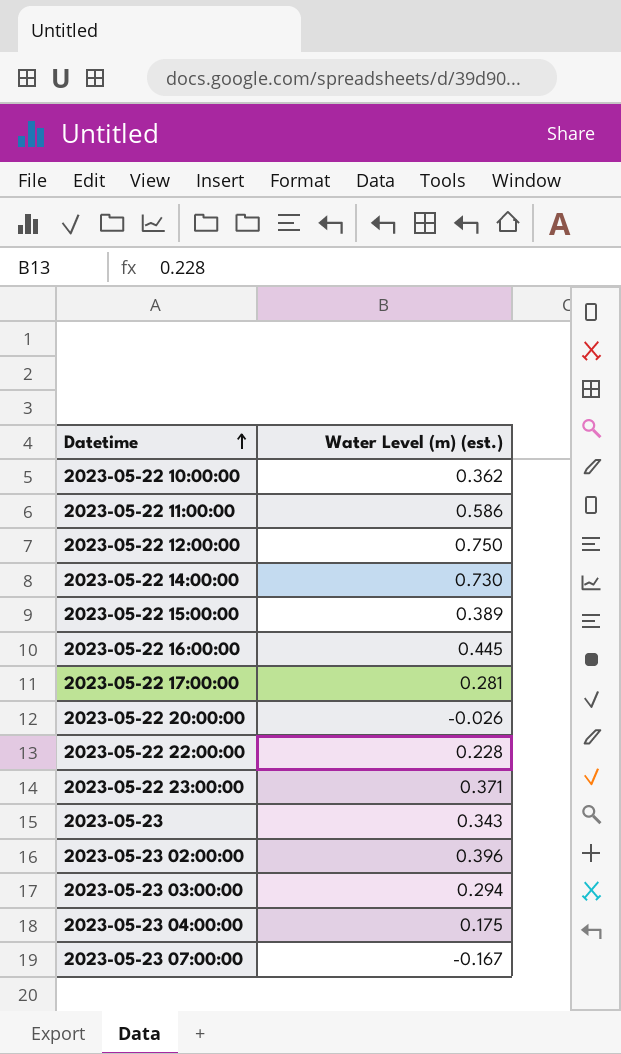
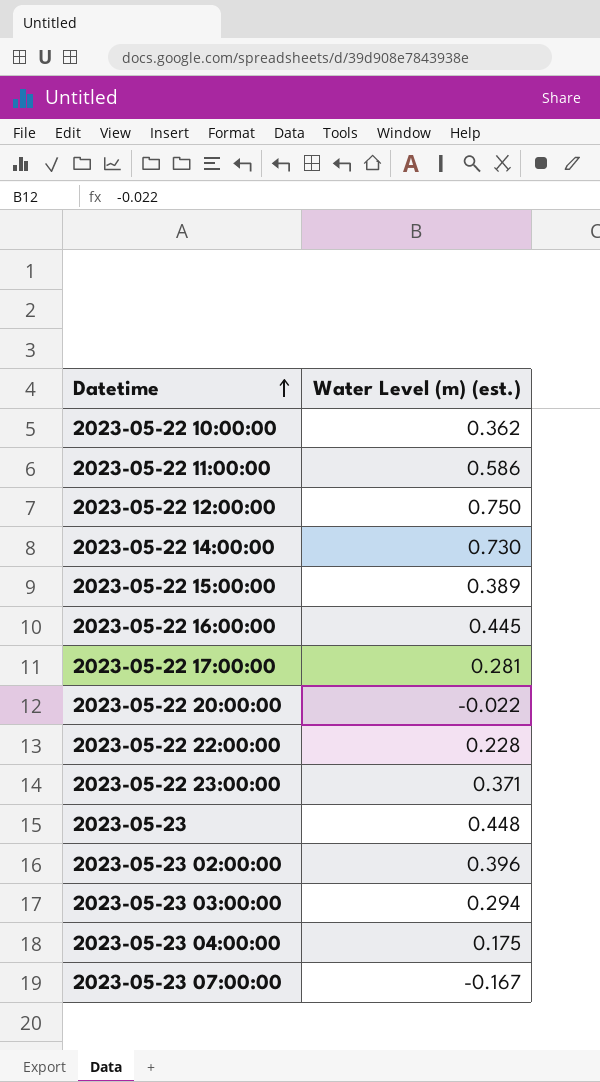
2023-05-22 20:00:00 | Water Level (m) (est.): -0.026 -> -0.022
2023-05-23 | Water Level (m) (est.): 0.343 -> 0.448

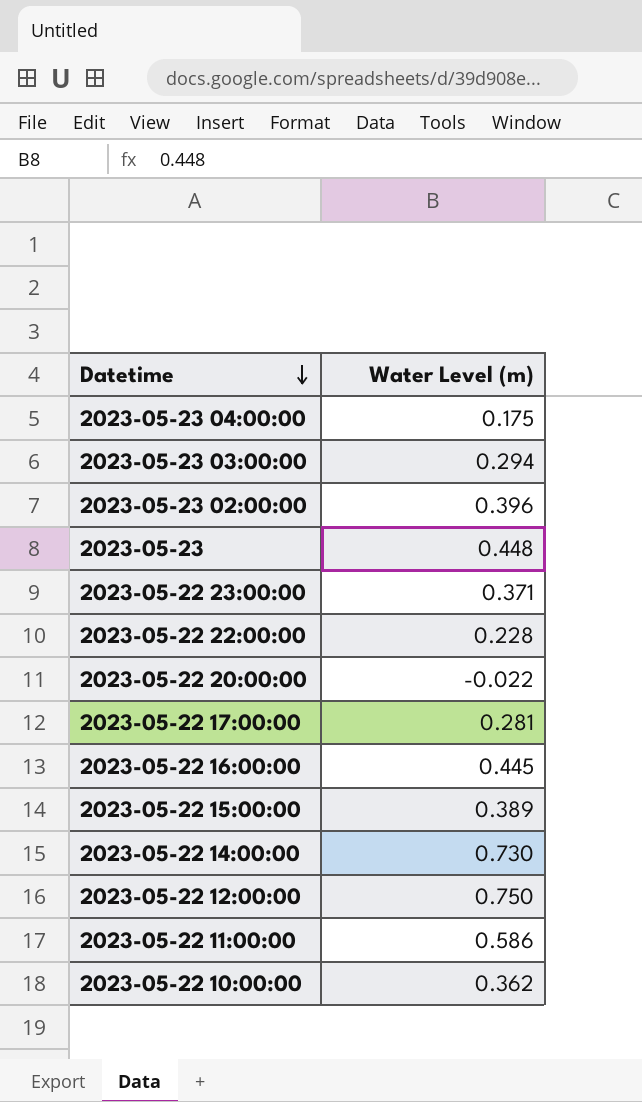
row order: Datetime ascending -> Datetime descending
column name: Water Level (m) (est.) -> Water Level (m)
row 2023-05-23 07:00:00: -0.167 -> none

